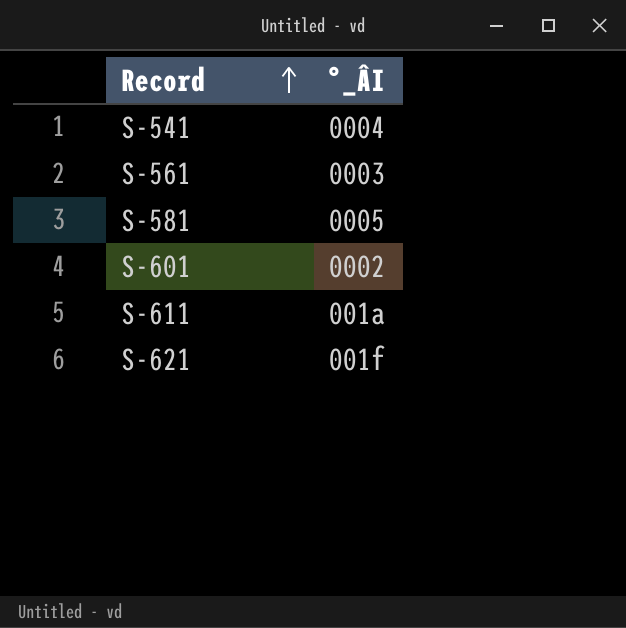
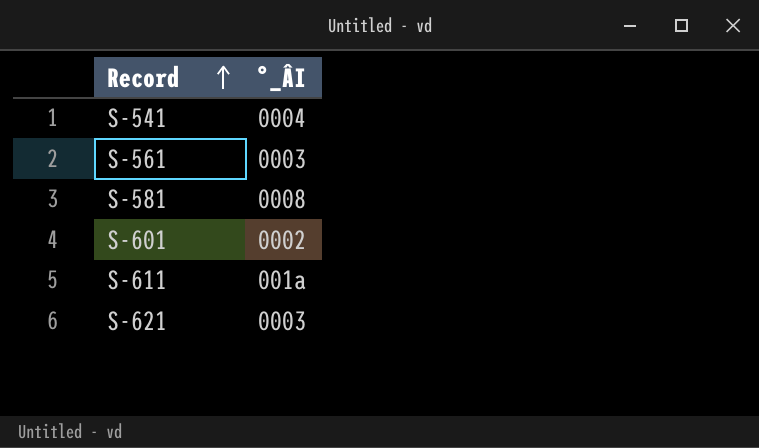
S-581 | °_ÂI: 0005 -> 0008
S-621 | °_ÂI: 001f -> 0003

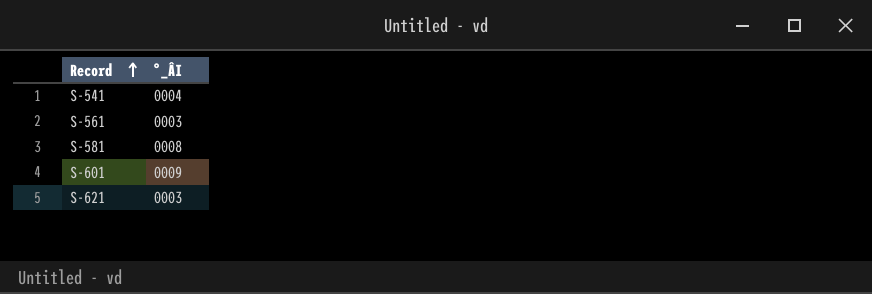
row S-611: 001a -> none
S-601 | °_ÂI: 0002 -> 0009

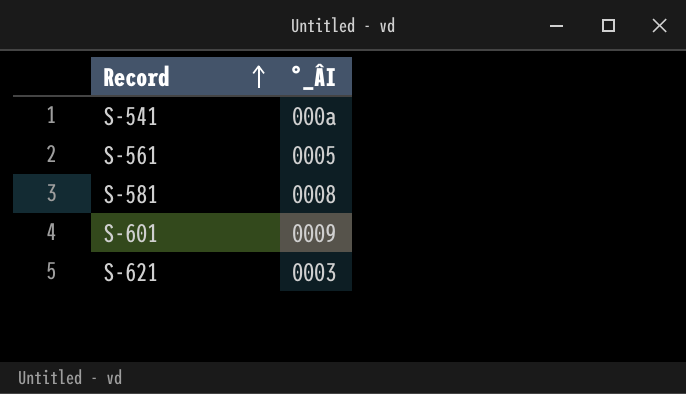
S-541 | °_ÂI: 0004 -> 000a
S-561 | °_ÂI: 0003 -> 0005

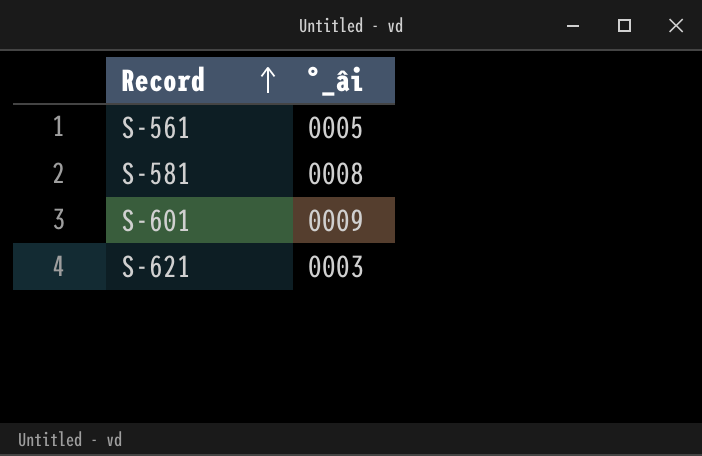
column name: °_ÂI -> °_âi
row S-541: 000a -> none

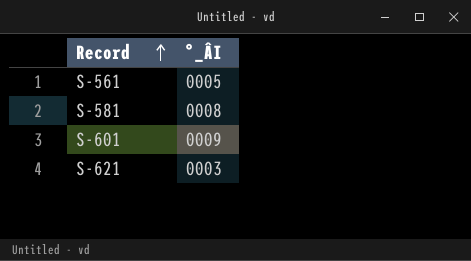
column name: °_âi -> °_ÂI

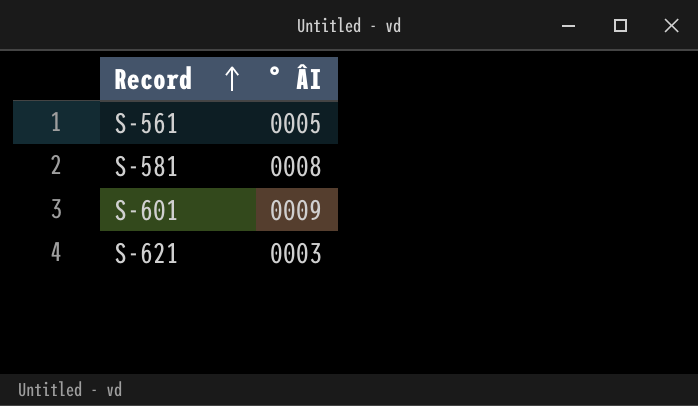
column name: °_ÂI -> ° ÂI

